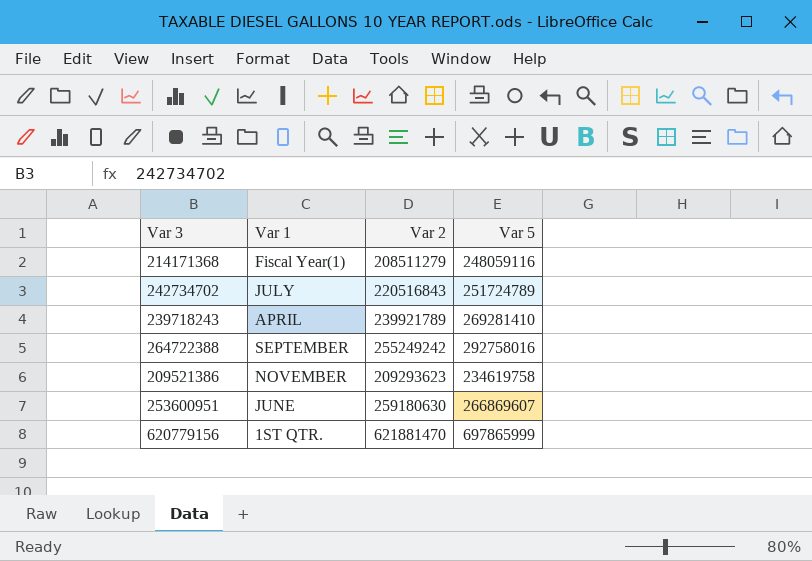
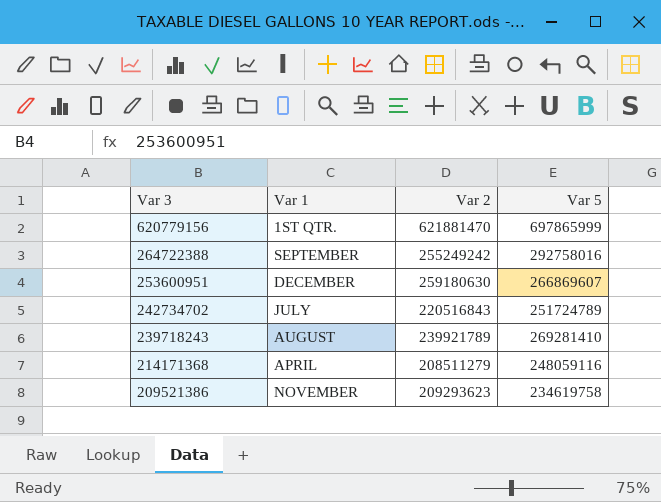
row order: none -> Var 3 descending
253600951 | Var 1: JUNE -> DECEMBER
239718243 | Var 1: APRIL -> AUGUST
214171368 | Var 1: Fiscal Year(1) -> APRIL

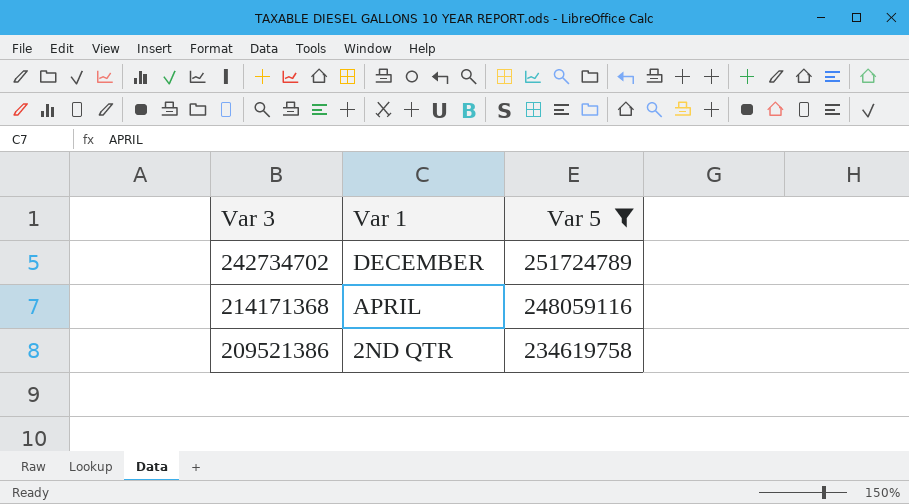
filter: none -> Var 5 <= 251724789
column Var 2 | position: 3 -> none
242734702 | Var 1: JULY -> DECEMBER
209521386 | Var 1: NOVEMBER -> 2ND QTR

